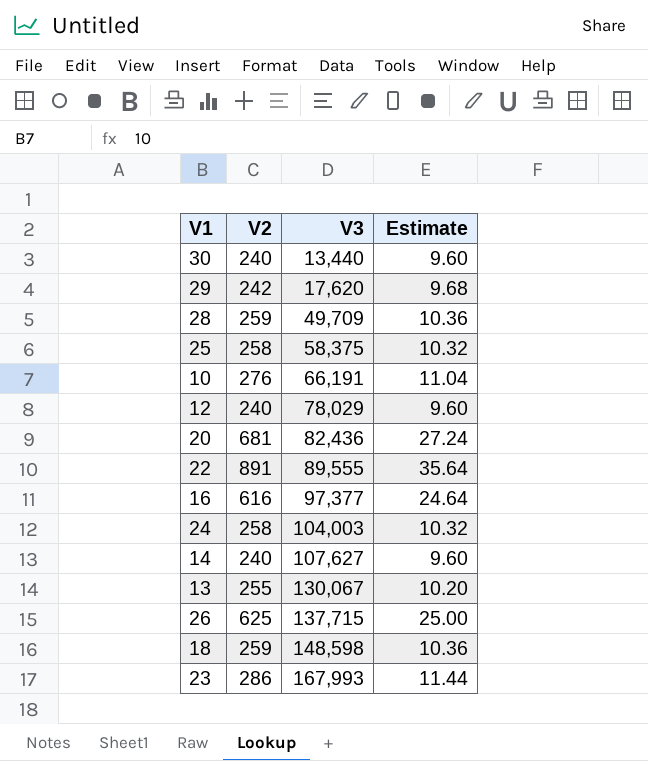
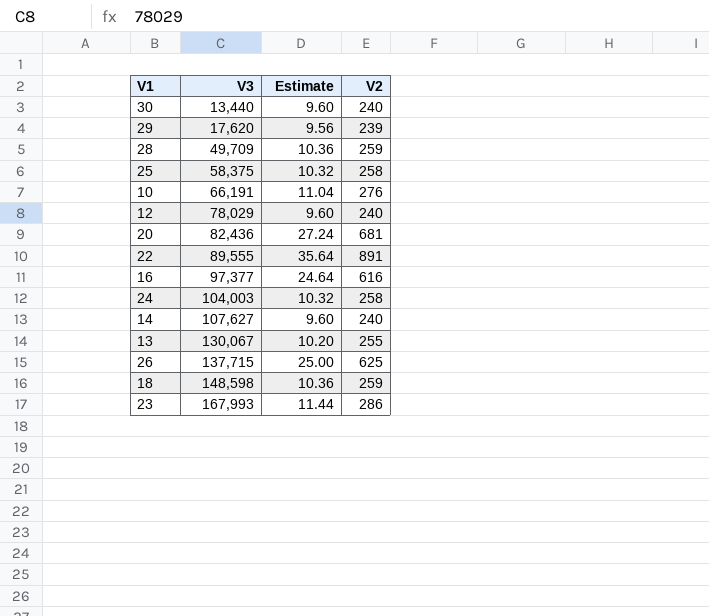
column V2 | position: 2 -> 4
29 | Estimate: 9.68 -> 9.56
29 | V2: 242 -> 239

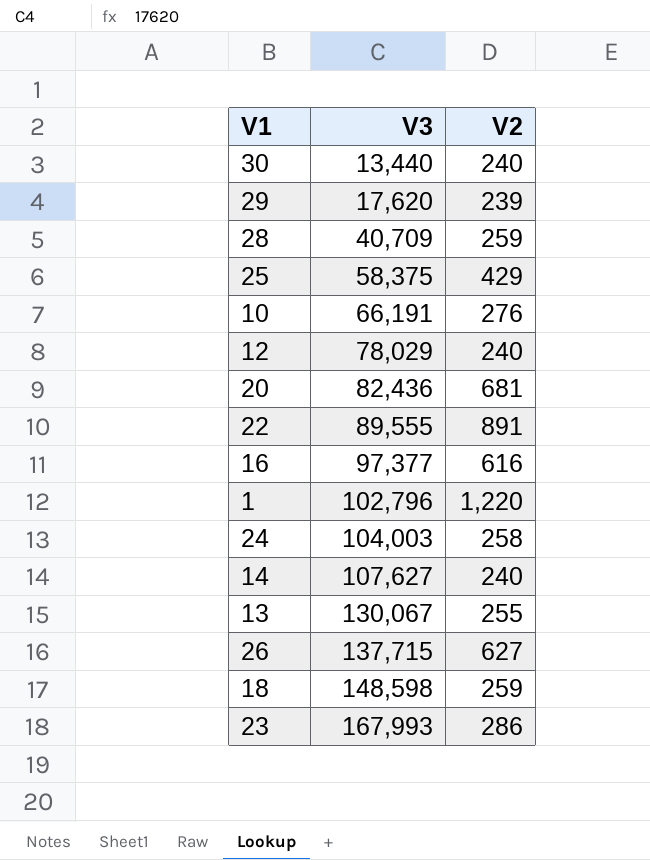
column Estimate | formula: [V2] * 0.04 -> none
28 | V3: 49,709 -> 40,709
25 | V2: 258 -> 429
row 1: none -> 102,796 | 1,220
26 | V2: 625 -> 627

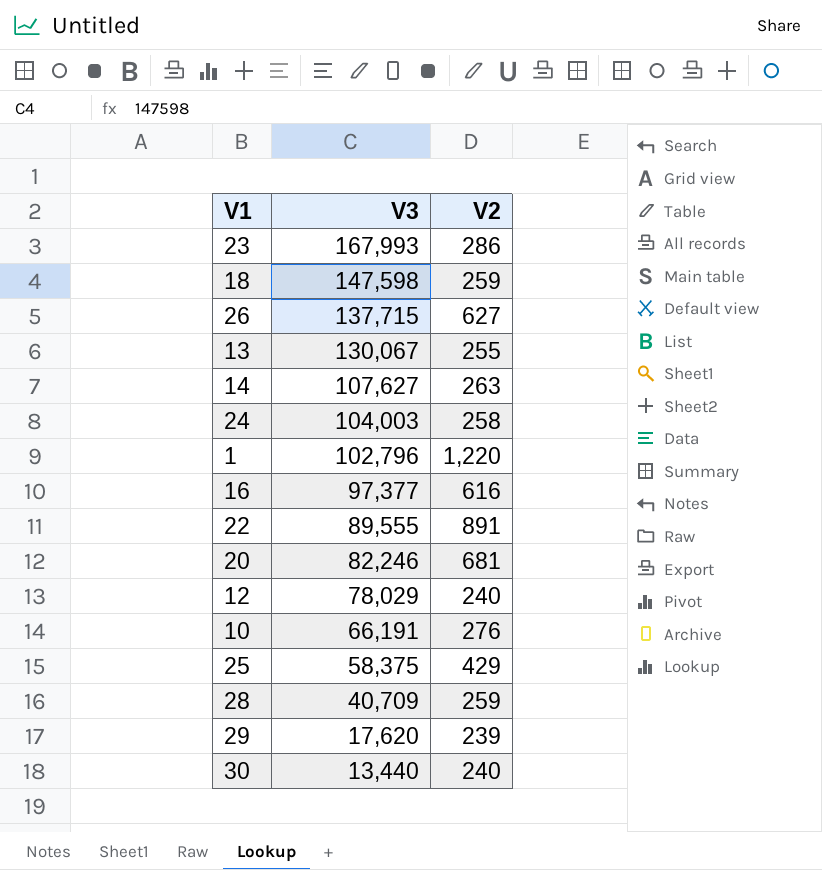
row order: V3 ascending -> V3 descending
18 | V3: 148,598 -> 147,598
14 | V2: 240 -> 263
20 | V3: 82,436 -> 82,246

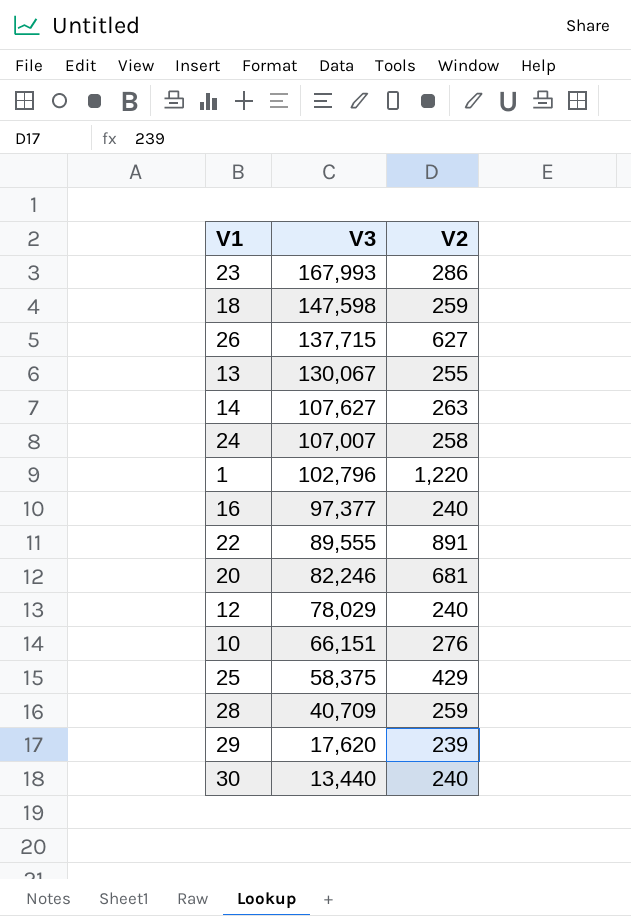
24 | V3: 104,003 -> 107,007
16 | V2: 616 -> 240
10 | V3: 66,191 -> 66,151

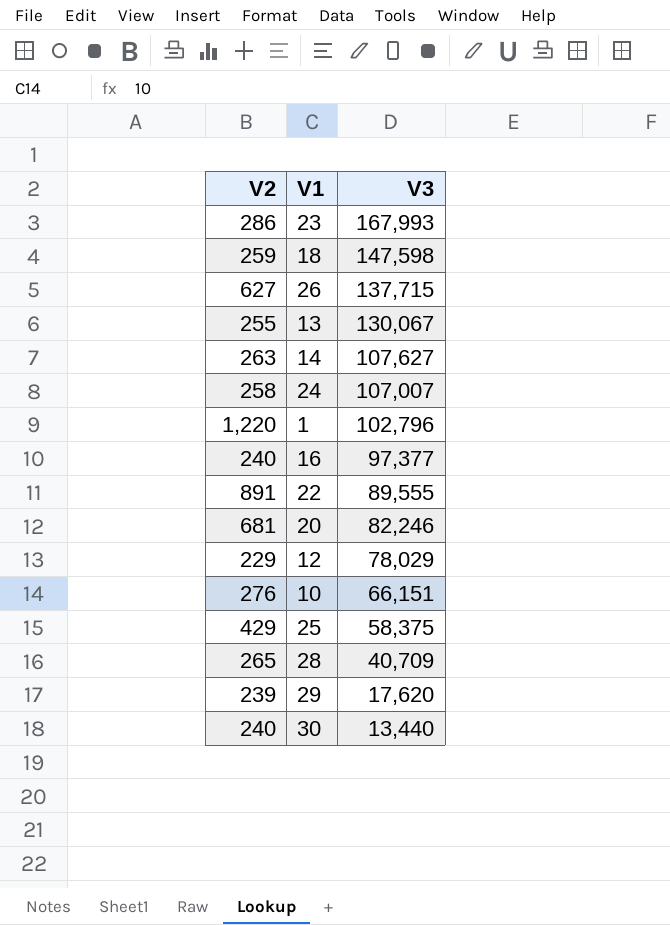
column V2 | position: 3 -> 1
12 | V2: 240 -> 229
28 | V2: 259 -> 265

